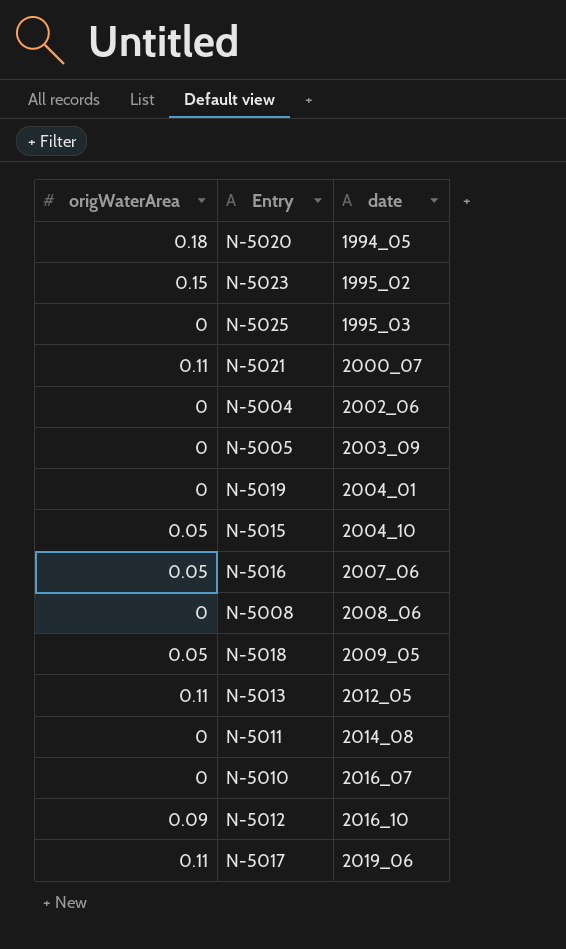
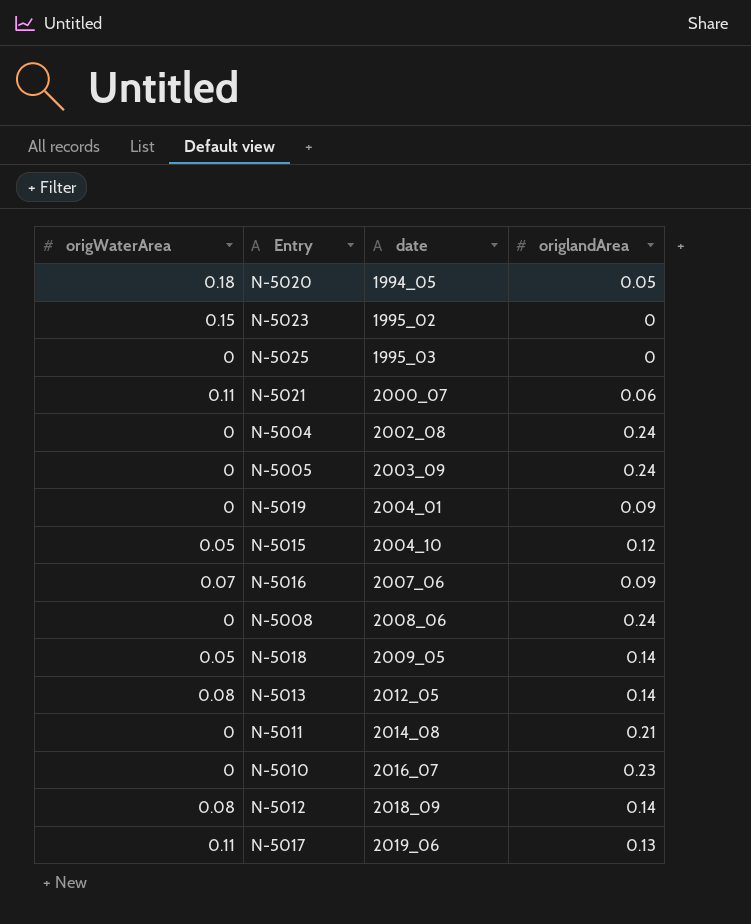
column origlandArea | position: none -> 4
N-5004 | date: 2002_06 -> 2002_08
N-5016 | origWaterArea: 0.05 -> 0.07
N-5013 | origWaterArea: 0.11 -> 0.08
N-5012 | origWaterArea: 0.09 -> 0.08
N-5012 | date: 2016_10 -> 2018_09

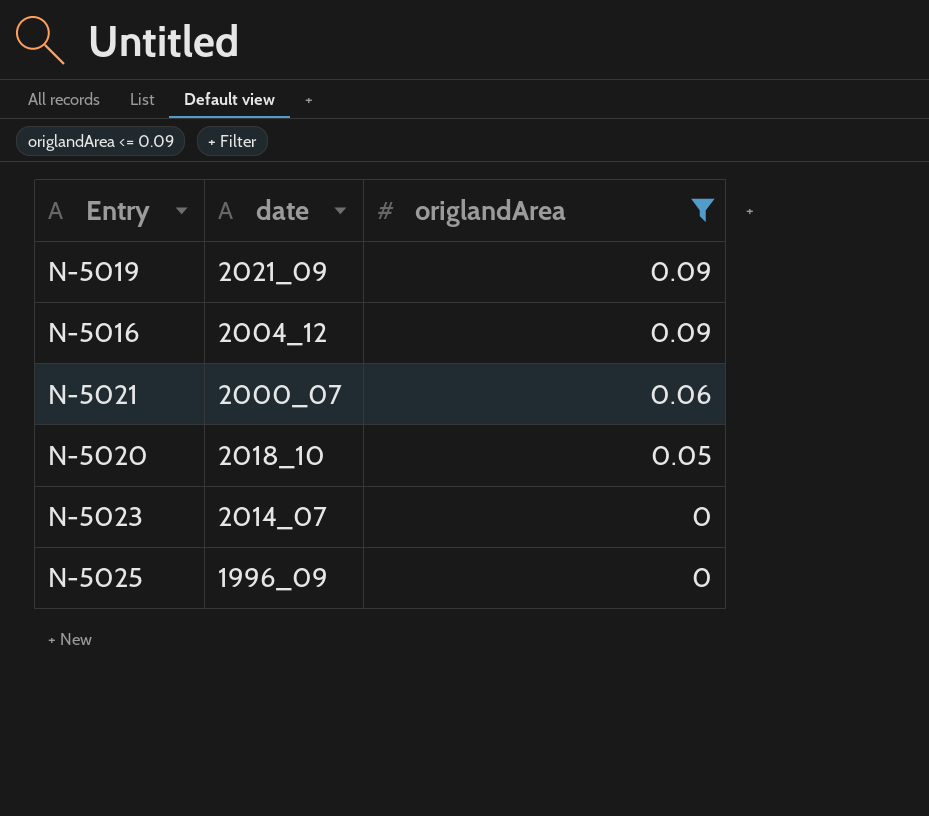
filter: none -> origlandArea <= 0.09
row order: date ascending -> origlandArea descending
column origWaterArea | position: 1 -> none
N-5019 | date: 2004_01 -> 2021_09
N-5016 | date: 2007_06 -> 2004_12
N-5020 | date: 1994_05 -> 2018_10
N-5023 | date: 1995_02 -> 2014_07
N-5025 | date: 1995_03 -> 1996_09

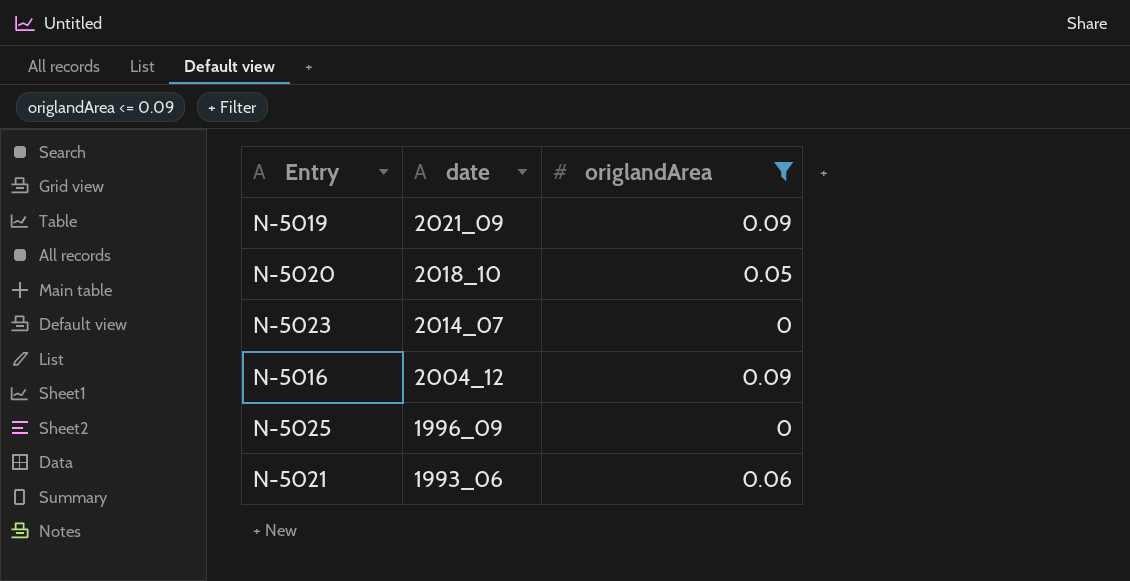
row order: origlandArea descending -> date descending
N-5021 | date: 2000_07 -> 1993_06

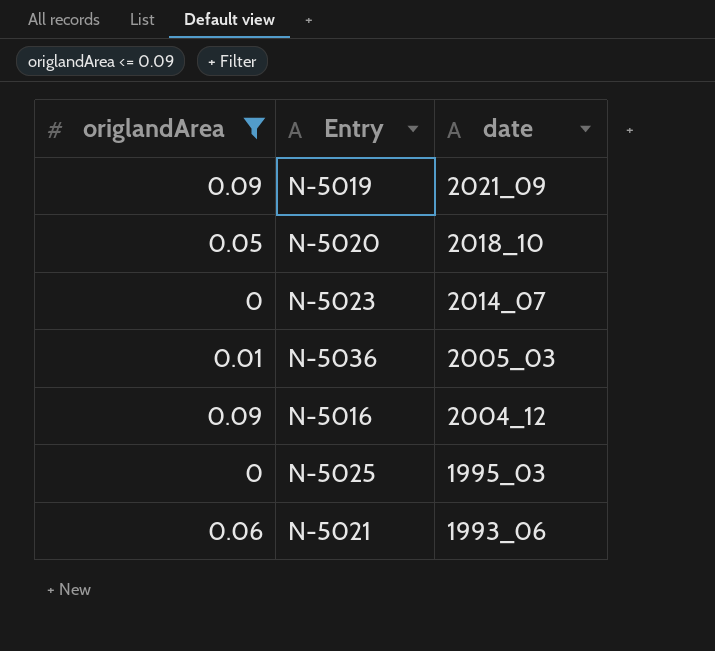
column origlandArea | position: 3 -> 1
row N-5036: none -> 0.01 | 2005_03
N-5025 | date: 1996_09 -> 1995_03

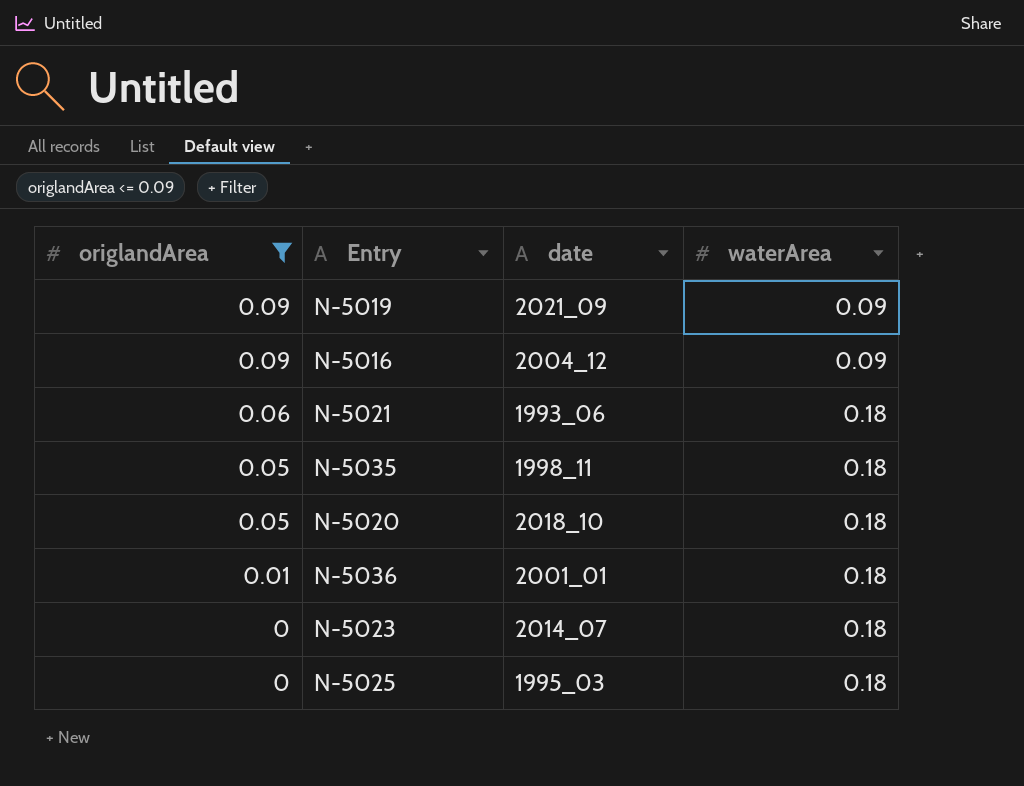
row order: date descending -> origlandArea descending
column waterArea | position: none -> 4
row N-5035: none -> 0.05 | 1998_11 | 0.18
N-5036 | date: 2005_03 -> 2001_01

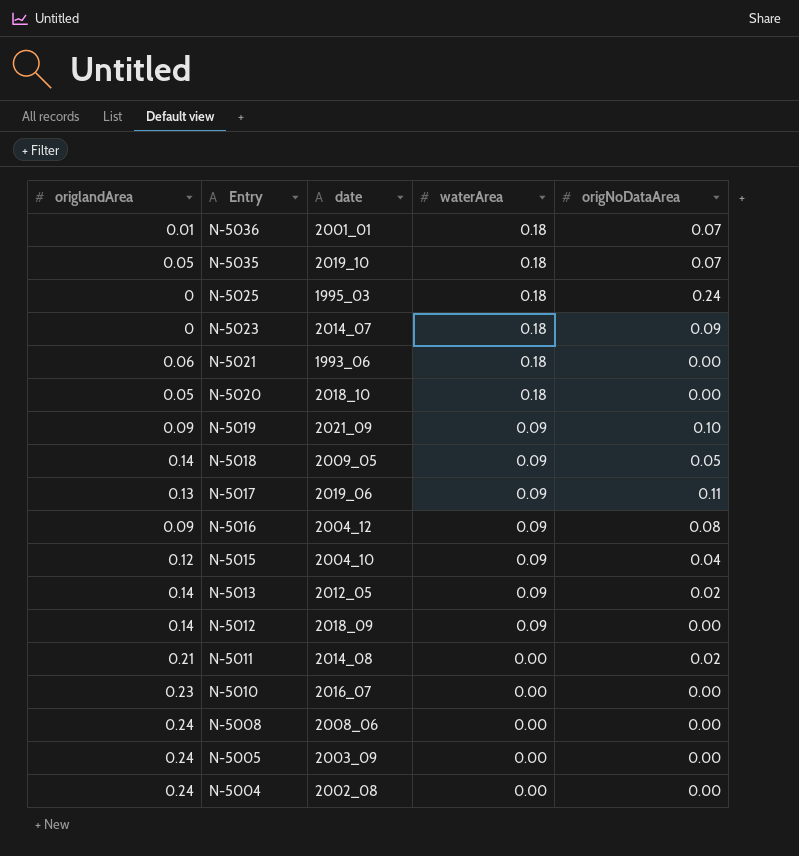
filter: origlandArea <= 0.09 -> none
row order: origlandArea descending -> Entry descending
column origNoDataArea | position: none -> 5
N-5035 | date: 1998_11 -> 2019_10

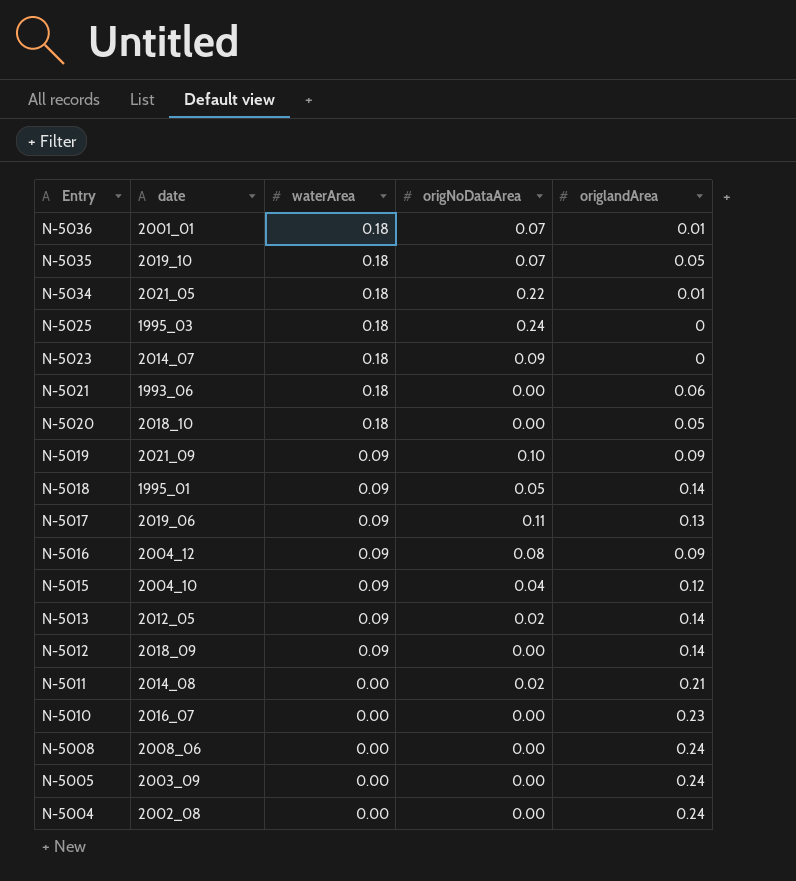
column origlandArea | position: 1 -> 5
row N-5034: none -> 2021_05 | 0.18 | 0.22 | 0.01
N-5018 | date: 2009_05 -> 1995_01

